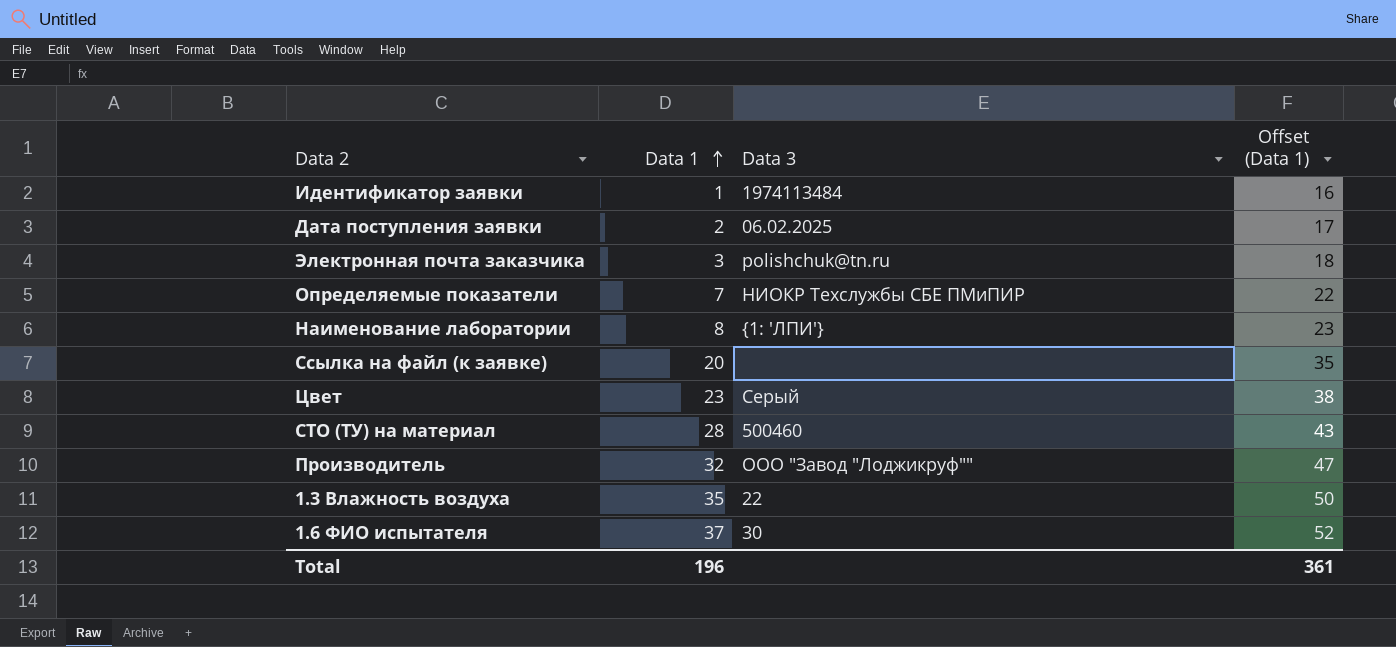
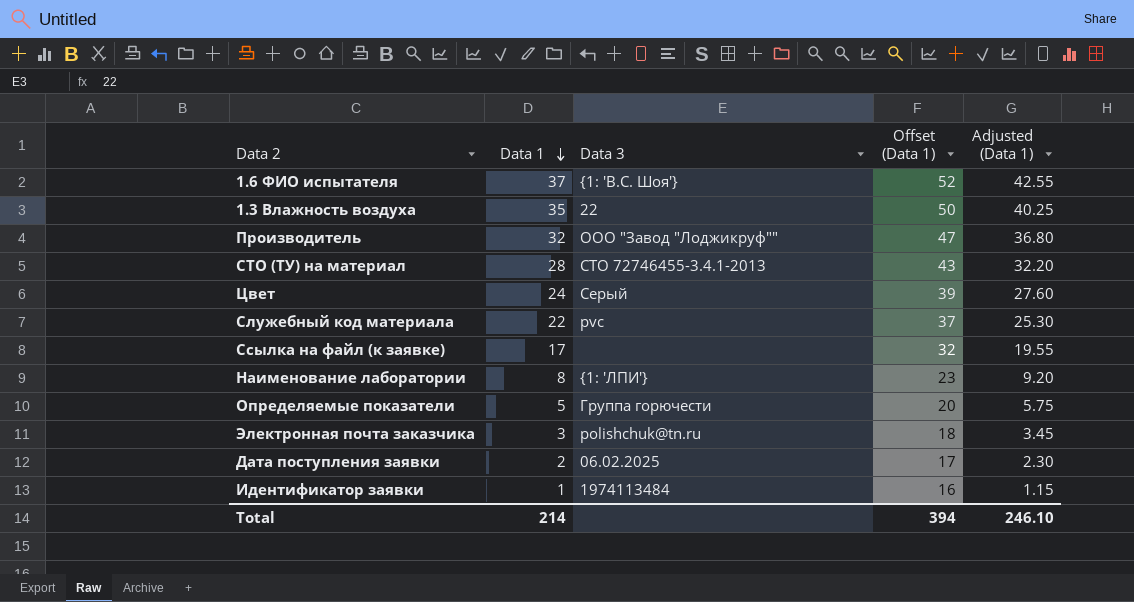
row order: Data 1 ascending -> Data 1 descending
column Adjusted (Data 1) | formula: none -> [Data 1] * 1.15
1.6 ФИО испытателя | Data 3: 30 -> {1: 'В.С. Шоя'}
СТО (ТУ) на материал | Data 3: 500460 -> СТО 72746455-3.4.1-2013
Цвет | Data 1: 23 -> 24
Цвет | Offset (Data 1): 38 -> 39
row Служебный код материала: none -> 22 | pvc | 37 | 25.30
Ссылка на файл (к заявке) | Data 1: 20 -> 17
Ссылка на файл (к заявке) | Offset (Data 1): 35 -> 32
Определяемые показатели | Data 1: 7 -> 5
Определяемые показатели | Data 3: НИОКР Техслужбы СБЕ ПМиПИР -> Группа горючести
Определяемые показатели | Offset (Data 1): 22 -> 20
Total | Data 1: 196 -> 214
Total | Offset (Data 1): 361 -> 394

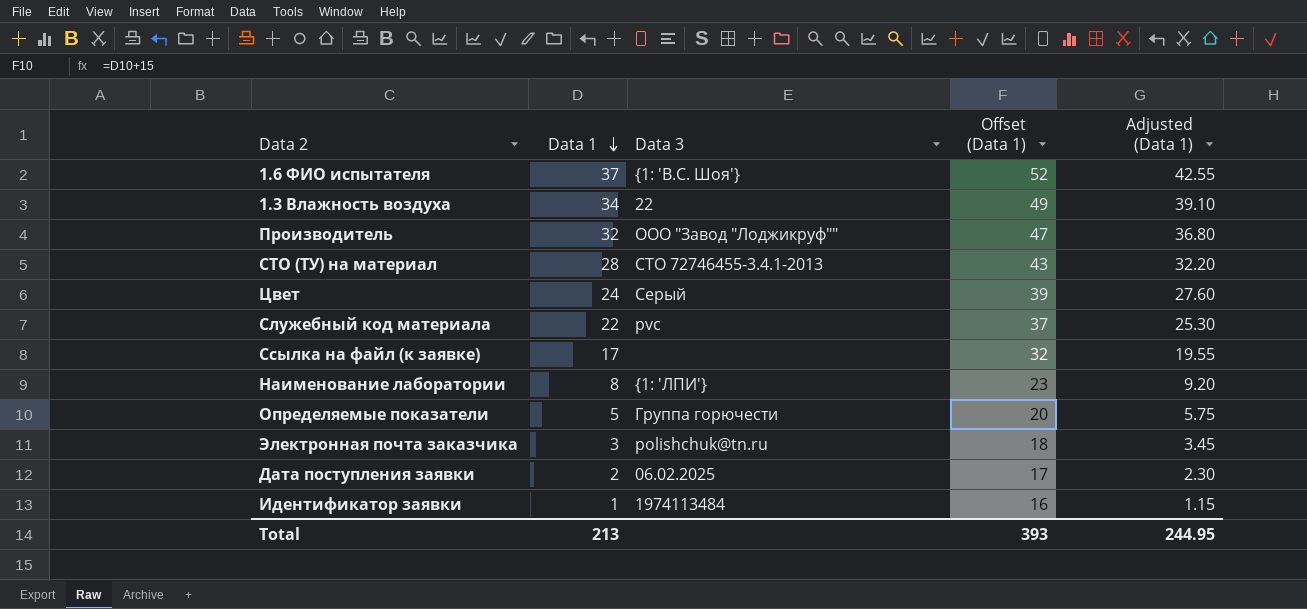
1.3 Влажность воздуха | Data 1: 35 -> 34
1.3 Влажность воздуха | Offset (Data 1): 50 -> 49
1.3 Влажность воздуха | Adjusted (Data 1): 40.25 -> 39.10
Total | Data 1: 214 -> 213
Total | Offset (Data 1): 394 -> 393
Total | Adjusted (Data 1): 246.10 -> 244.95

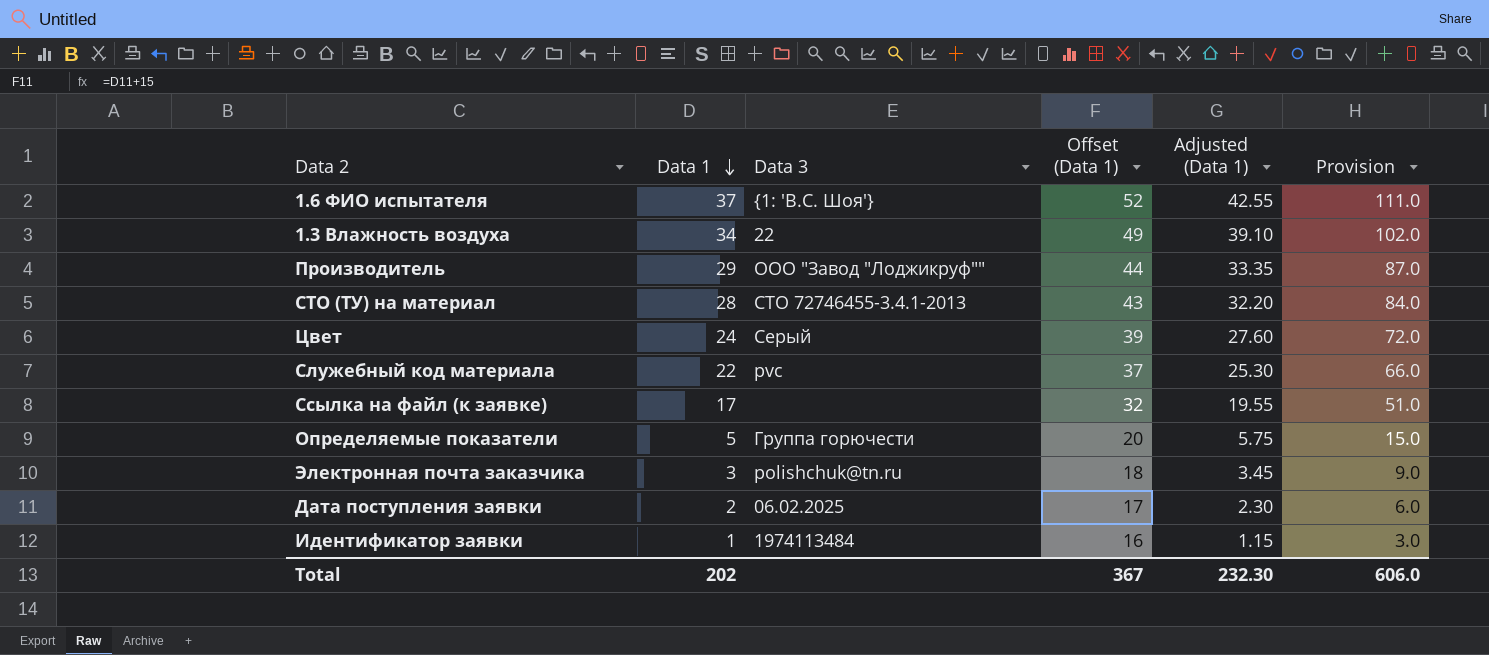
column Provision | formula: none -> [Data 1] * 3
row Наименование лаборатории: 8 | {1: 'ЛПИ'} | 23 | 9.20 -> none
Производитель | Data 1: 32 -> 29
Производитель | Offset (Data 1): 47 -> 44
Производитель | Adjusted (Data 1): 36.80 -> 33.35
Total | Data 1: 213 -> 202
Total | Offset (Data 1): 393 -> 367
Total | Adjusted (Data 1): 244.95 -> 232.30

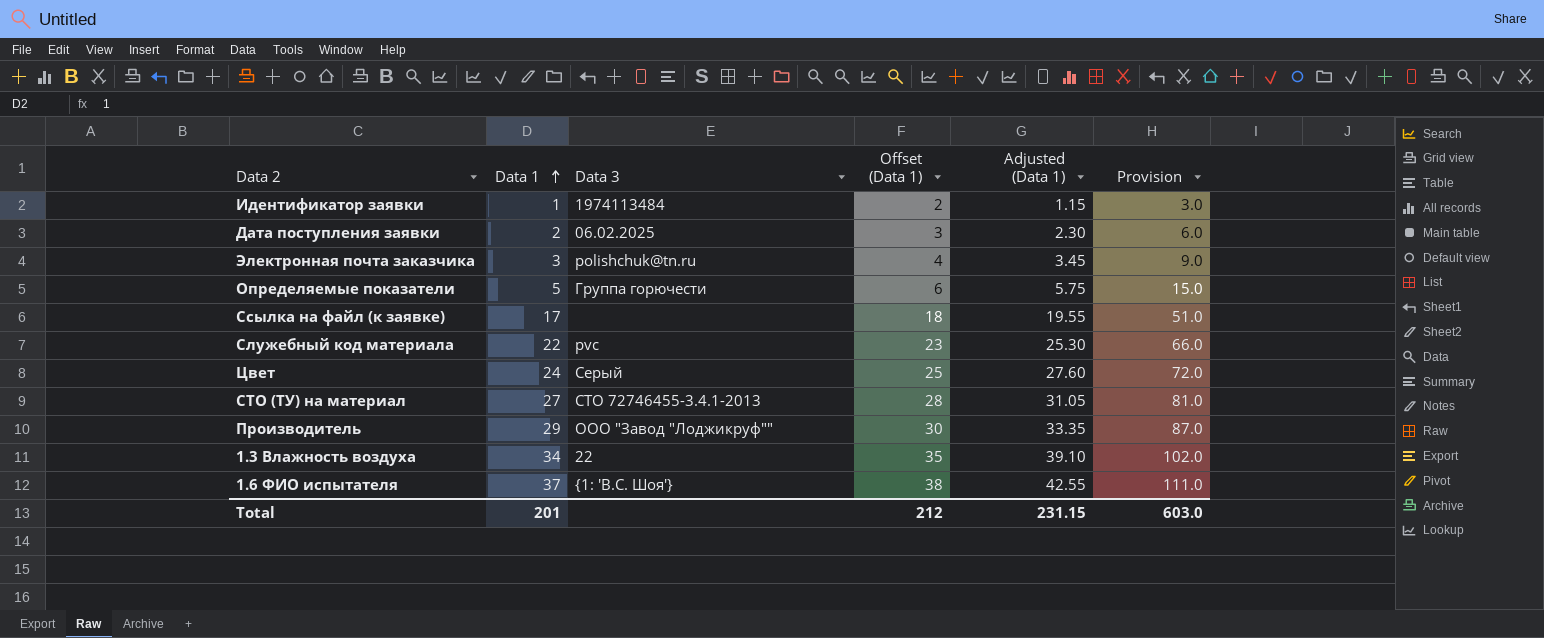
row order: Data 1 descending -> Data 1 ascending
column Offset (Data 1) | formula: [Data 1] + 15 -> [Data 1] + 1
СТО (ТУ) на материал | Data 1: 28 -> 27
СТО (ТУ) на материал | Adjusted (Data 1): 32.20 -> 31.05
СТО (ТУ) на материал | Provision: 84.0 -> 81.0
Total | Data 1: 202 -> 201
Total | Offset (Data 1): 367 -> 212
Total | Adjusted (Data 1): 232.30 -> 231.15
Total | Provision: 606.0 -> 603.0

